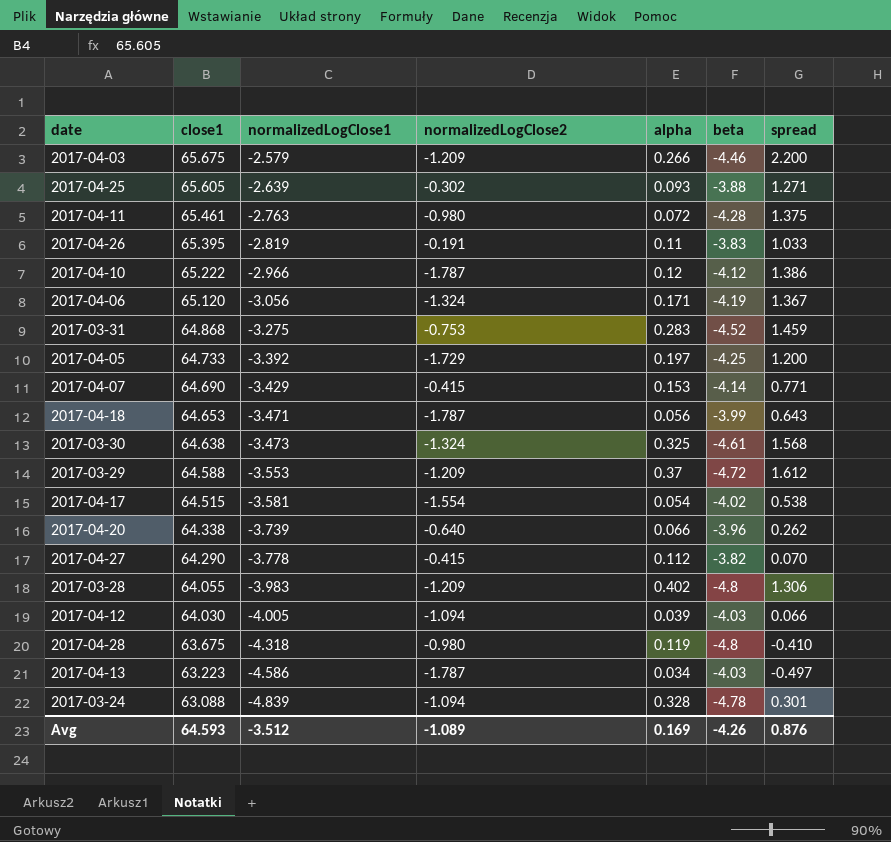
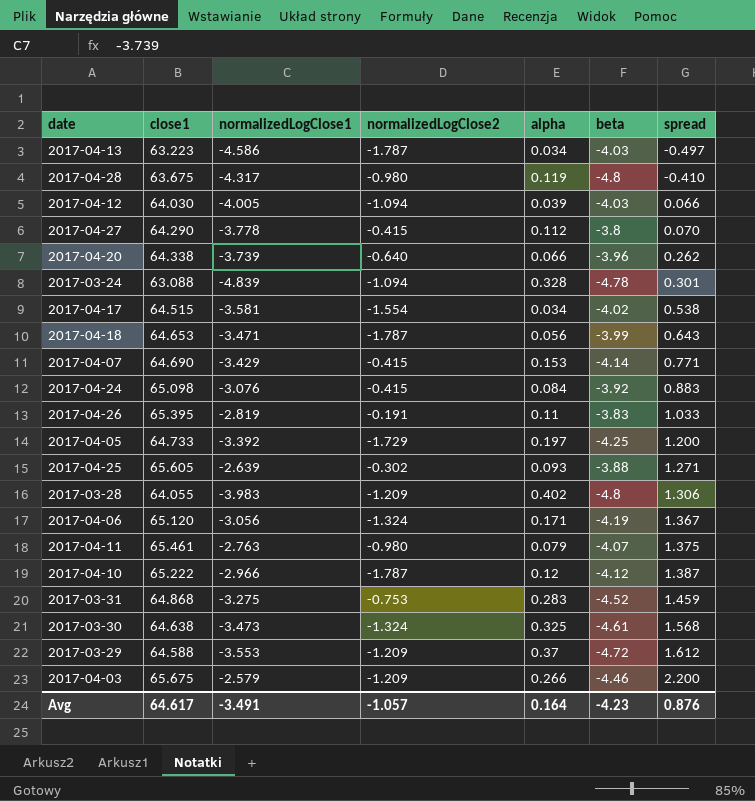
row order: close1 descending -> spread ascending
2017-04-28 | normalizedLogClose1: -4.318 -> -4.317
2017-04-27 | beta: -3.82 -> -3.8
2017-04-17 | alpha: 0.054 -> 0.034
row 2017-04-24: none -> 65.098 | -3.076 | -0.415 | 0.084 | -3.92 | 0.883
2017-04-11 | alpha: 0.072 -> 0.079
2017-04-11 | beta: -4.28 -> -4.07
2017-04-10 | spread: 1.386 -> 1.387
Avg | close1: 64.593 -> 64.617
Avg | normalizedLogClose1: -3.512 -> -3.491
Avg | normalizedLogClose2: -1.089 -> -1.057
Avg | alpha: 0.169 -> 0.164
Avg | beta: -4.26 -> -4.23

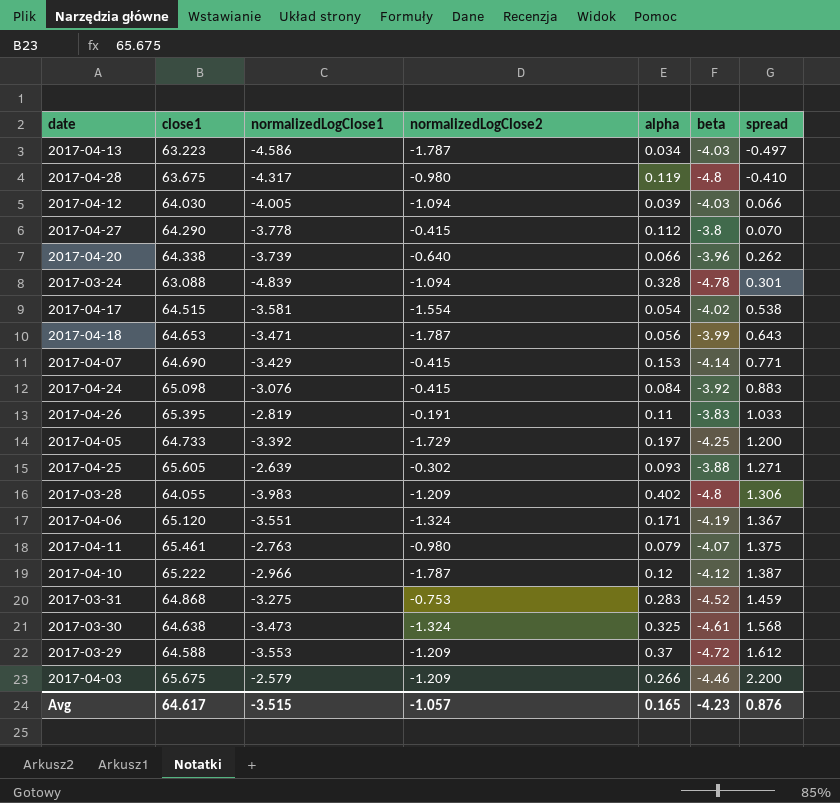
2017-04-17 | alpha: 0.034 -> 0.054
2017-04-06 | normalizedLogClose1: -3.056 -> -3.551
Avg | normalizedLogClose1: -3.491 -> -3.515
Avg | alpha: 0.164 -> 0.165

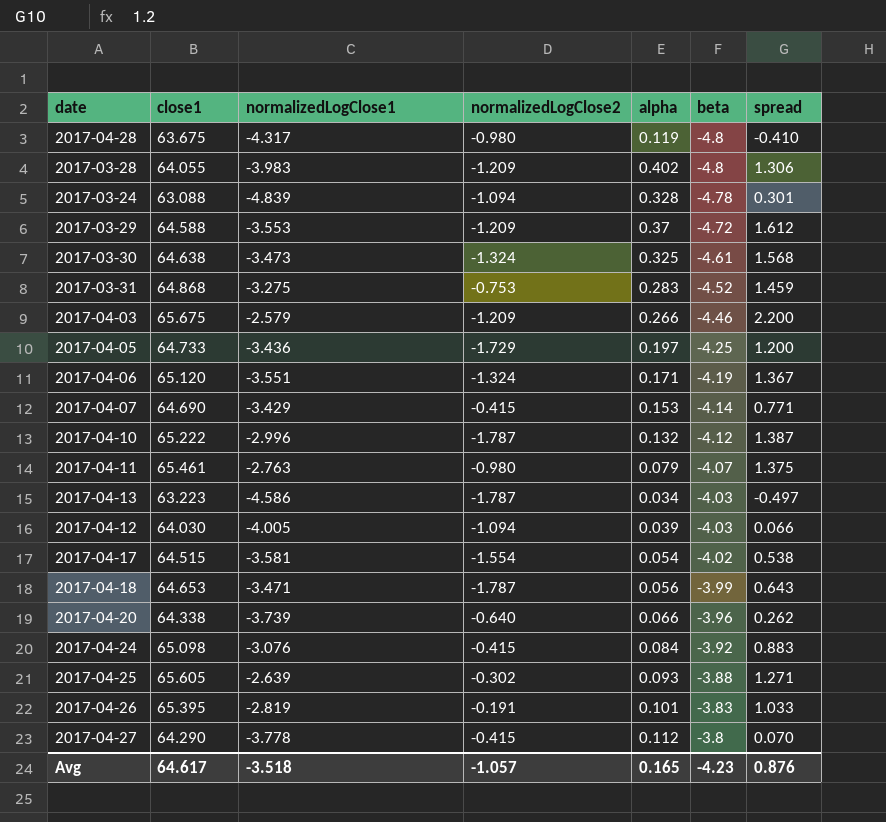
row order: spread ascending -> beta ascending
2017-04-05 | normalizedLogClose1: -3.392 -> -3.436
2017-04-10 | normalizedLogClose1: -2.966 -> -2.996
2017-04-10 | alpha: 0.12 -> 0.132
2017-04-26 | alpha: 0.11 -> 0.101
Avg | normalizedLogClose1: -3.515 -> -3.518

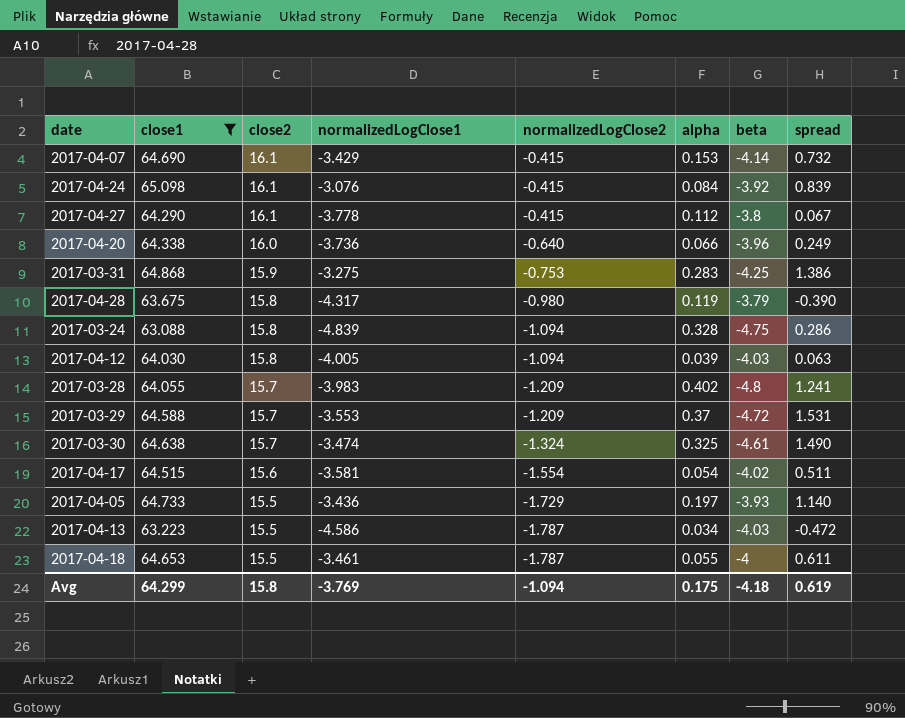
filter: none -> close1 <= 65.098
row order: beta ascending -> close2 descending
column close2 | position: none -> 3
2017-04-07 | spread: 0.771 -> 0.732
2017-04-24 | spread: 0.883 -> 0.839
2017-04-27 | spread: 0.070 -> 0.067
2017-04-20 | normalizedLogClose1: -3.739 -> -3.736
2017-04-20 | spread: 0.262 -> 0.249
2017-03-31 | beta: -4.52 -> -4.25
2017-03-31 | spread: 1.459 -> 1.386
2017-04-28 | beta: -4.8 -> -3.79
2017-04-28 | spread: -0.410 -> -0.390
2017-03-24 | beta: -4.78 -> -4.75
2017-03-24 | spread: 0.301 -> 0.286
2017-04-12 | spread: 0.066 -> 0.063
2017-03-28 | spread: 1.306 -> 1.241
2017-03-29 | spread: 1.612 -> 1.531
2017-03-30 | normalizedLogClose1: -3.473 -> -3.474
2017-03-30 | spread: 1.568 -> 1.490
2017-04-17 | spread: 0.538 -> 0.511
2017-04-05 | beta: -4.25 -> -3.93
2017-04-05 | spread: 1.200 -> 1.140
2017-04-13 | spread: -0.497 -> -0.472
2017-04-18 | normalizedLogClose1: -3.471 -> -3.461
2017-04-18 | alpha: 0.056 -> 0.055
2017-04-18 | beta: -3.99 -> -4
2017-04-18 | spread: 0.643 -> 0.611
Avg | close1: 64.617 -> 64.299
Avg | normalizedLogClose1: -3.518 -> -3.769
Avg | normalizedLogClose2: -1.057 -> -1.094
Avg | alpha: 0.165 -> 0.175
Avg | beta: -4.23 -> -4.18
Avg | spread: 0.876 -> 0.619

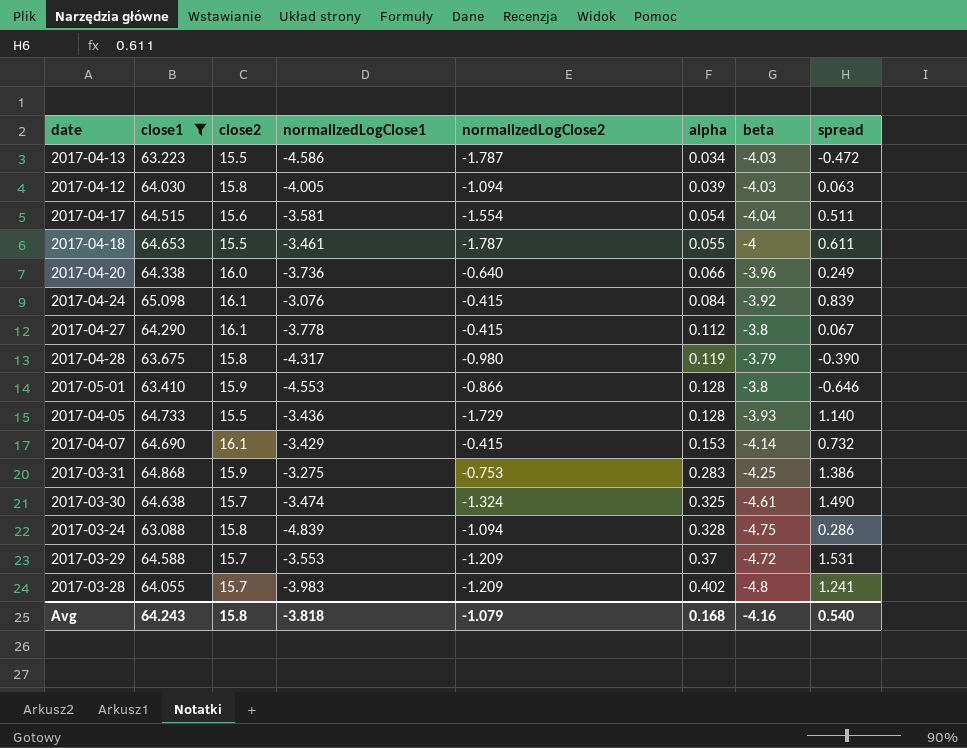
row order: close2 descending -> alpha ascending
2017-04-17 | beta: -4.02 -> -4.04
row 2017-05-01: none -> 63.410 | 15.9 | -4.553 | -0.866 | 0.128 | -3.8 | -0.646
2017-04-05 | alpha: 0.197 -> 0.128
Avg | close1: 64.299 -> 64.243
Avg | normalizedLogClose1: -3.769 -> -3.818
Avg | normalizedLogClose2: -1.094 -> -1.079
Avg | alpha: 0.175 -> 0.168
Avg | beta: -4.18 -> -4.16
Avg | spread: 0.619 -> 0.540

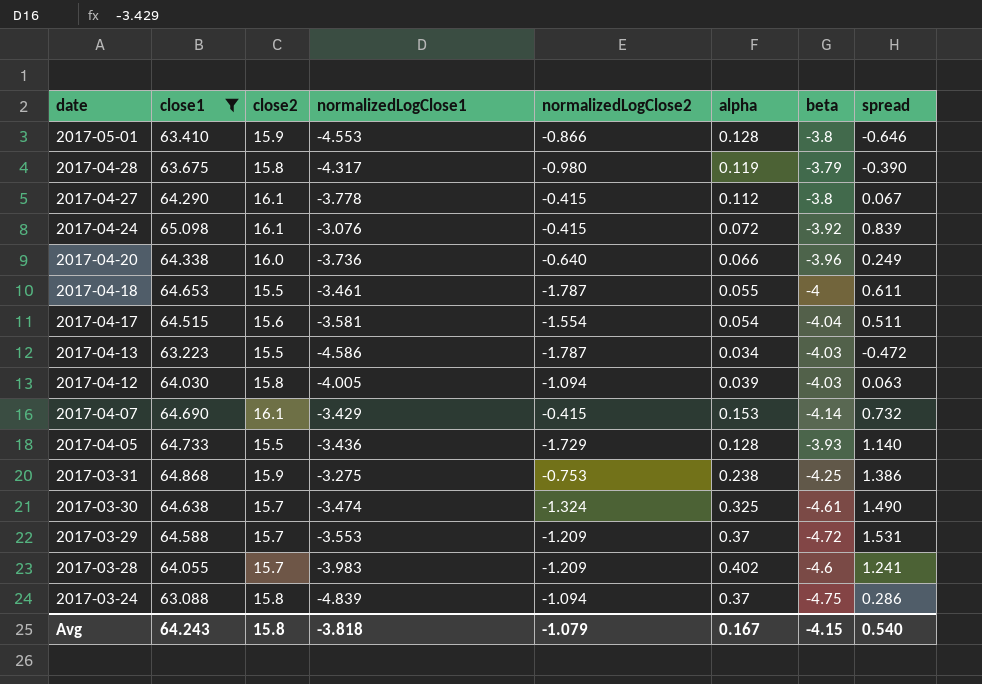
row order: alpha ascending -> date descending
2017-04-24 | alpha: 0.084 -> 0.072
2017-03-31 | alpha: 0.283 -> 0.238
2017-03-28 | beta: -4.8 -> -4.6
2017-03-24 | alpha: 0.328 -> 0.37
Avg | alpha: 0.168 -> 0.167
Avg | beta: -4.16 -> -4.15

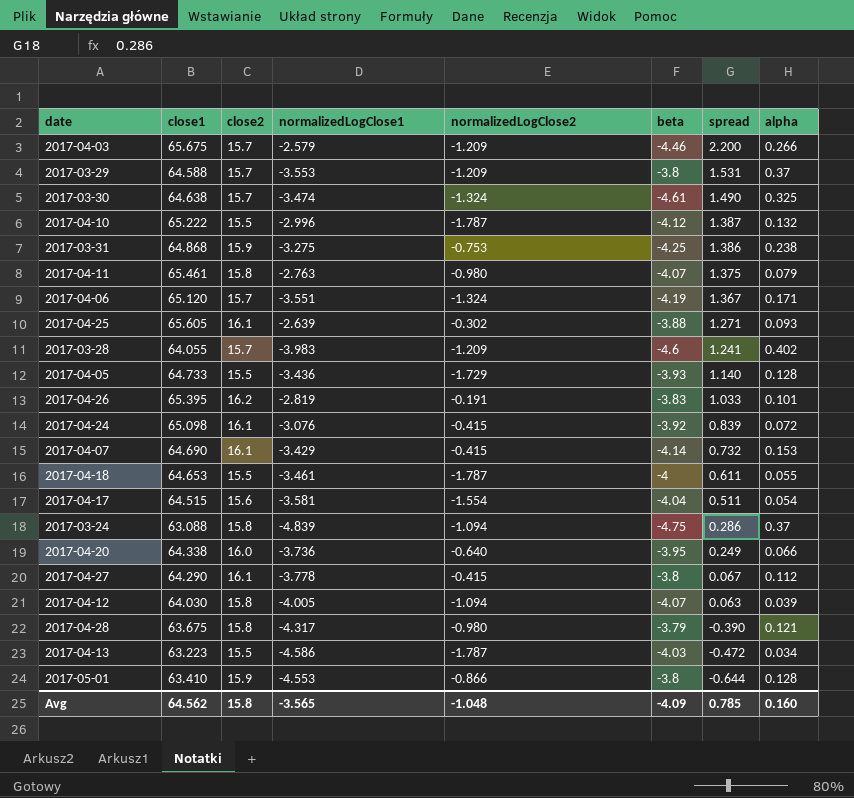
filter: close1 <= 65.098 -> none
row order: date descending -> spread descending
column alpha | position: 6 -> 8
2017-03-29 | beta: -4.72 -> -3.8
2017-04-20 | beta: -3.96 -> -3.95
2017-04-12 | beta: -4.03 -> -4.07
2017-04-28 | alpha: 0.119 -> 0.121
2017-05-01 | spread: -0.646 -> -0.644
Avg | close1: 64.243 -> 64.562
Avg | normalizedLogClose1: -3.818 -> -3.565
Avg | normalizedLogClose2: -1.079 -> -1.048
Avg | beta: -4.15 -> -4.09
Avg | spread: 0.540 -> 0.785
Avg | alpha: 0.167 -> 0.160

